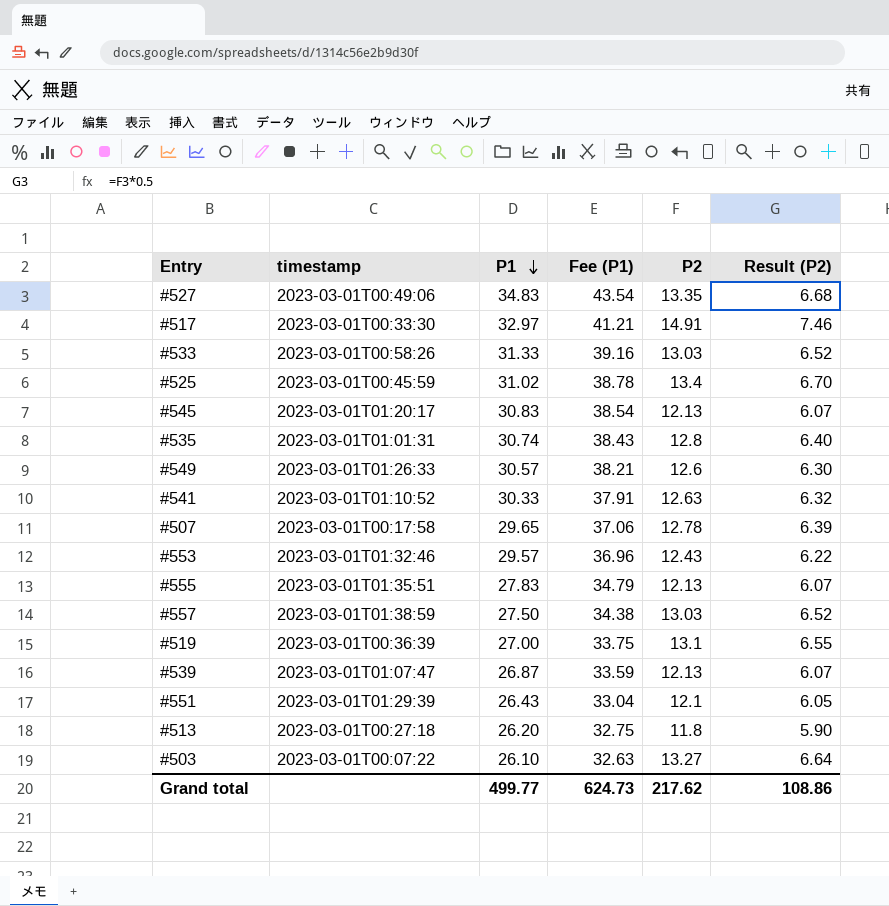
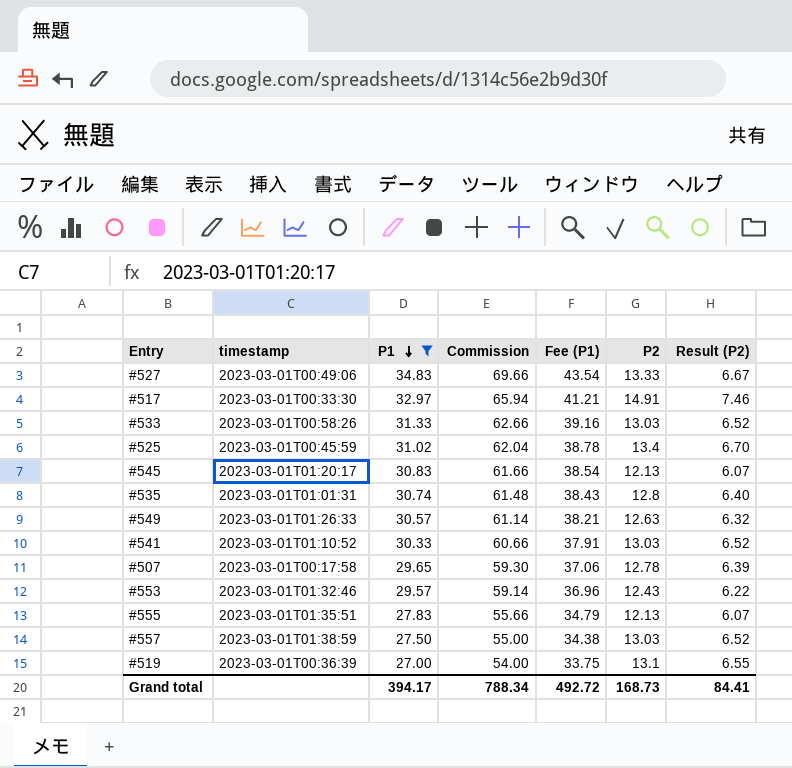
filter: none -> P1 >= 27.00
column Commission | formula: none -> [P1] * 2
#527 | P2: 13.35 -> 13.33
#527 | Result (P2): 6.68 -> 6.67
#549 | P2: 12.6 -> 12.63
#549 | Result (P2): 6.30 -> 6.32
#541 | P2: 12.63 -> 13.03
#541 | Result (P2): 6.32 -> 6.52
Grand total | P1: 499.77 -> 394.17
Grand total | Fee (P1): 624.73 -> 492.72
Grand total | P2: 217.62 -> 168.73
Grand total | Result (P2): 108.86 -> 84.41

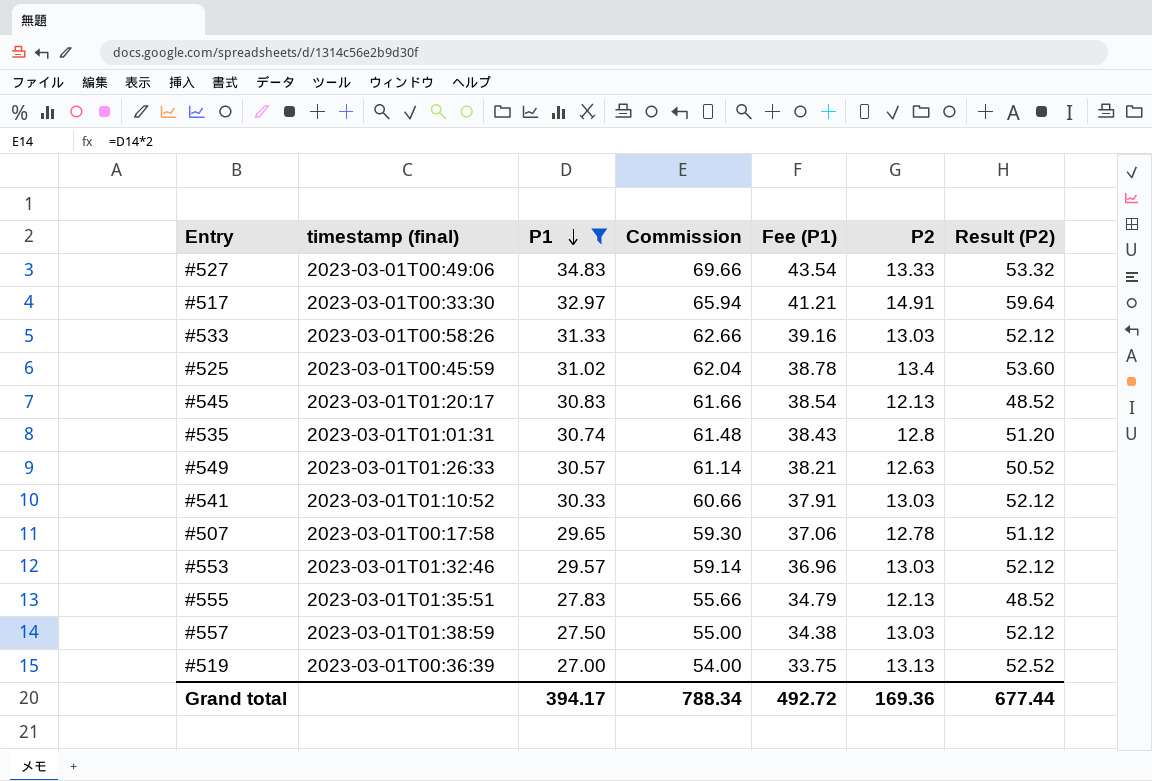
column name: timestamp -> timestamp (final)
column Result (P2) | formula: [P2] * 0.5 -> [P2] * 4
#553 | P2: 12.43 -> 13.03
#519 | P2: 13.1 -> 13.13
Grand total | P2: 168.73 -> 169.36
Grand total | Result (P2): 84.41 -> 677.44

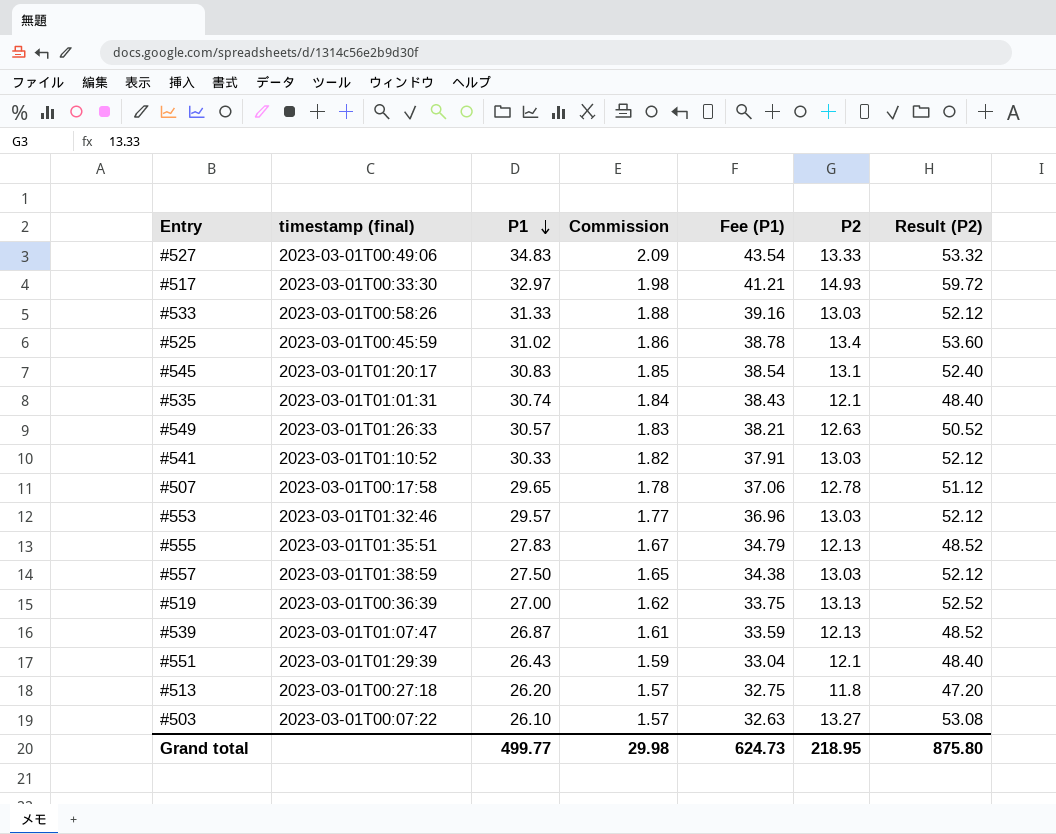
filter: P1 >= 27.00 -> none
column Commission | formula: [P1] * 2 -> [P1] * 0.06
#517 | P2: 14.91 -> 14.93
#517 | Result (P2): 59.64 -> 59.72
#545 | P2: 12.13 -> 13.1
#545 | Result (P2): 48.52 -> 52.40
#535 | P2: 12.8 -> 12.1
#535 | Result (P2): 51.20 -> 48.40
Grand total | P1: 394.17 -> 499.77
Grand total | Commission: 788.34 -> 29.98
Grand total | Fee (P1): 492.72 -> 624.73
Grand total | P2: 169.36 -> 218.95
Grand total | Result (P2): 677.44 -> 875.80

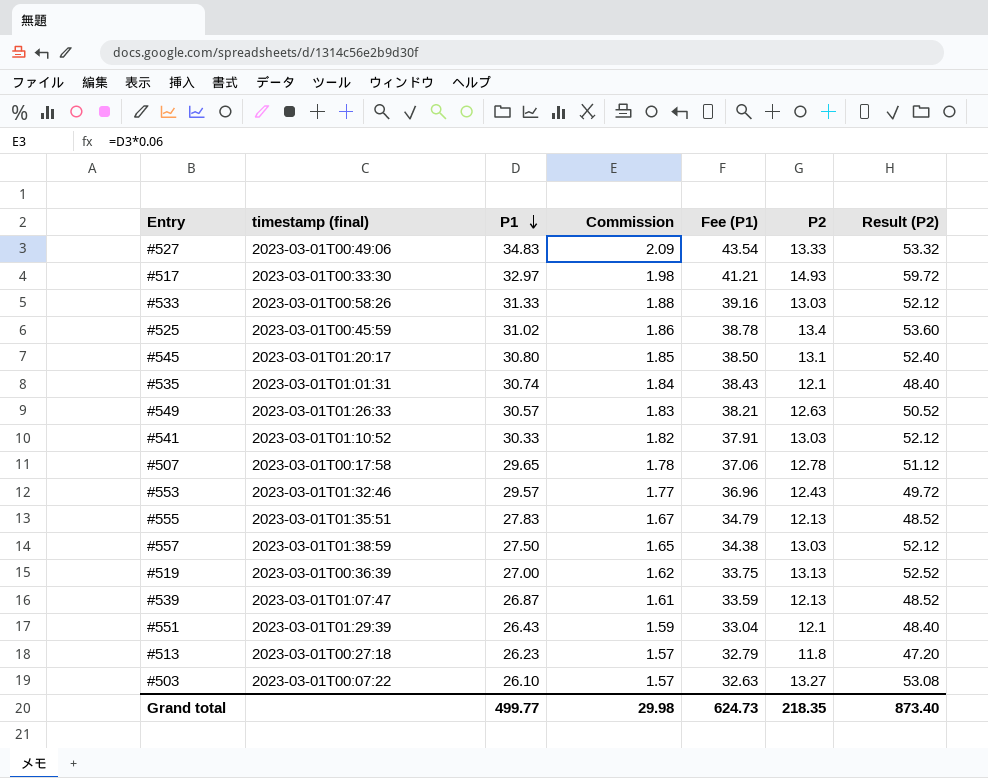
#545 | P1: 30.83 -> 30.80
#545 | Fee (P1): 38.54 -> 38.50
#553 | P2: 13.03 -> 12.43
#553 | Result (P2): 52.12 -> 49.72
#513 | P1: 26.20 -> 26.23
#513 | Fee (P1): 32.75 -> 32.79
Grand total | P2: 218.95 -> 218.35
Grand total | Result (P2): 875.80 -> 873.40

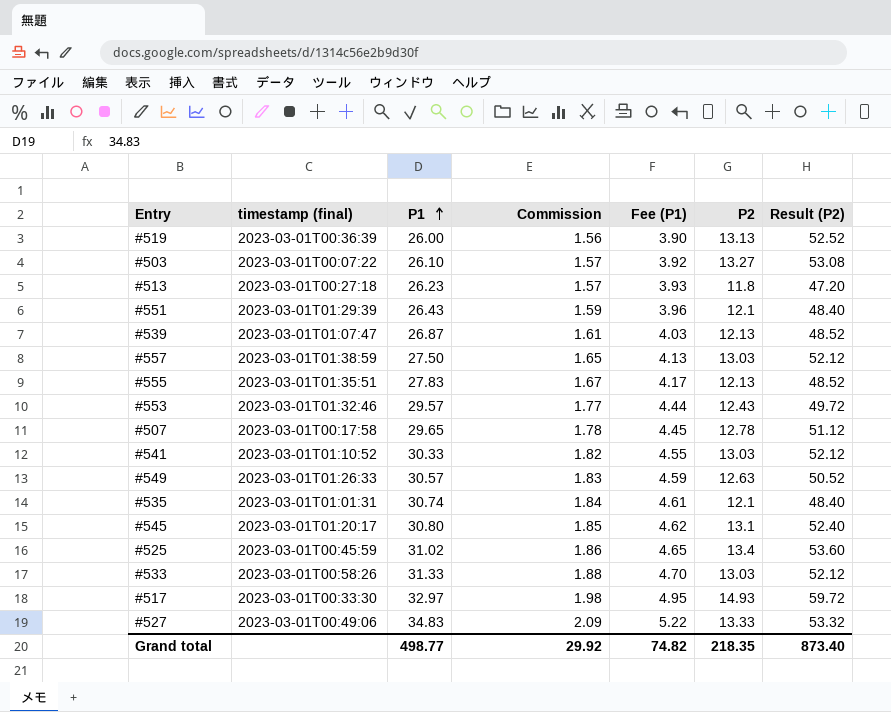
row order: P1 descending -> P1 ascending
column Fee (P1) | formula: [P1] * 1.25 -> [P1] * 0.15
#519 | P1: 27.00 -> 26.00
#519 | Commission: 1.62 -> 1.56
Grand total | P1: 499.77 -> 498.77
Grand total | Commission: 29.98 -> 29.92
Grand total | Fee (P1): 624.73 -> 74.82

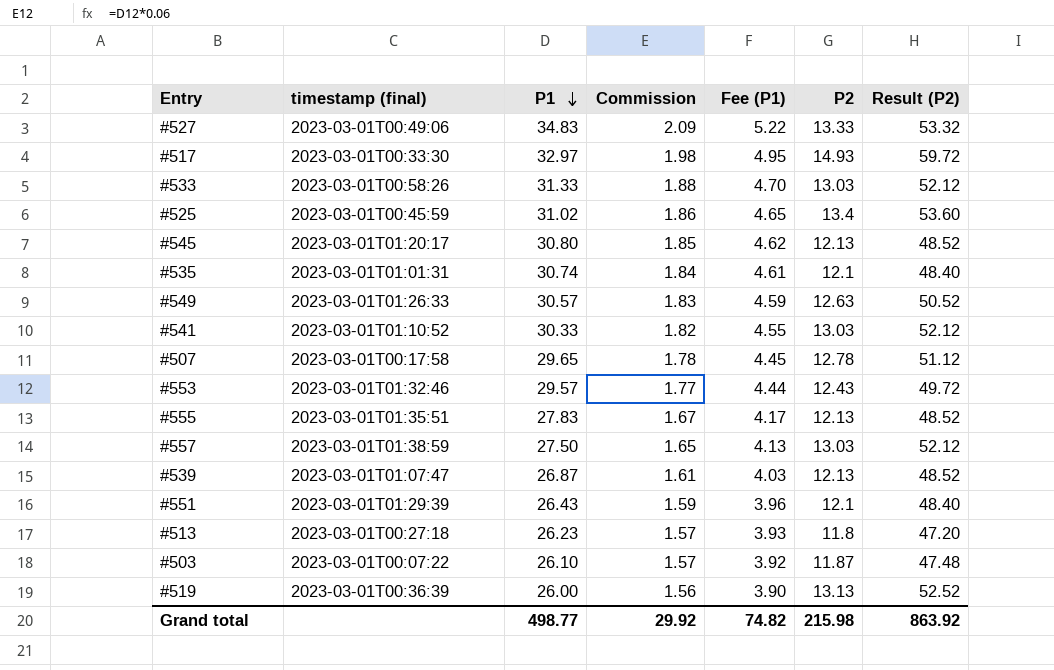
row order: P1 ascending -> P1 descending
#545 | P2: 13.1 -> 12.13
#545 | Result (P2): 52.40 -> 48.52
#503 | P2: 13.27 -> 11.87
#503 | Result (P2): 53.08 -> 47.48
Grand total | P2: 218.35 -> 215.98
Grand total | Result (P2): 873.40 -> 863.92

